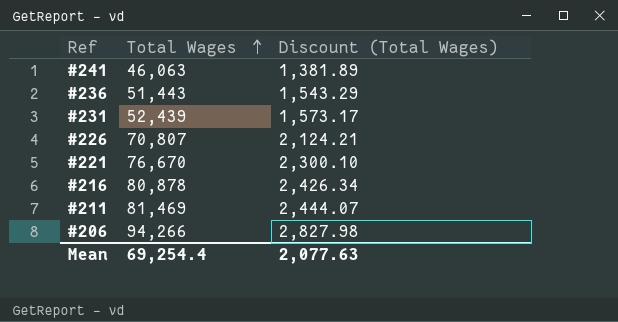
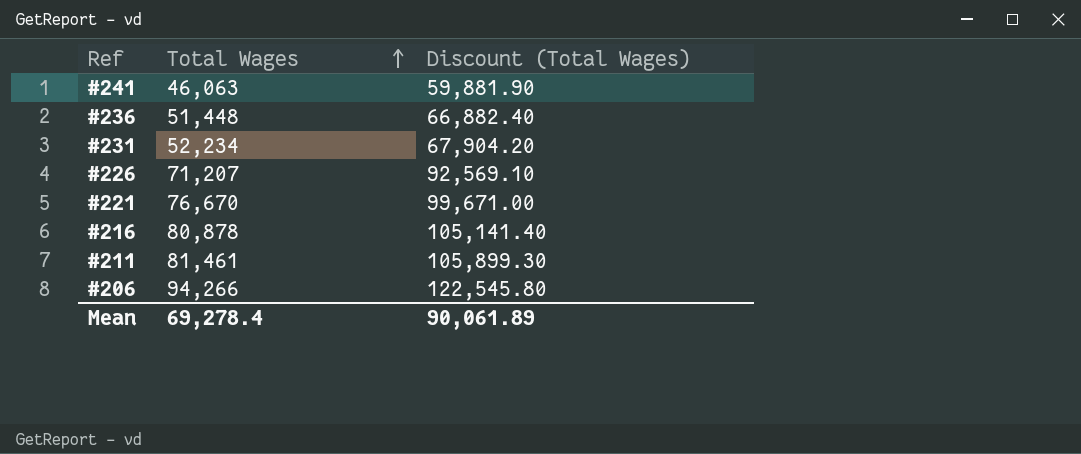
column Discount (Total Wages) | formula: [Total Wages] * 0.03 -> [Total Wages] * 1.3
#236 | Total Wages: 51,443 -> 51,448
#231 | Total Wages: 52,439 -> 52,234
#226 | Total Wages: 70,807 -> 71,207
#211 | Total Wages: 81,469 -> 81,461
Mean | Total Wages: 69,254.4 -> 69,278.4
Mean | Discount (Total Wages): 2,077.63 -> 90,061.89

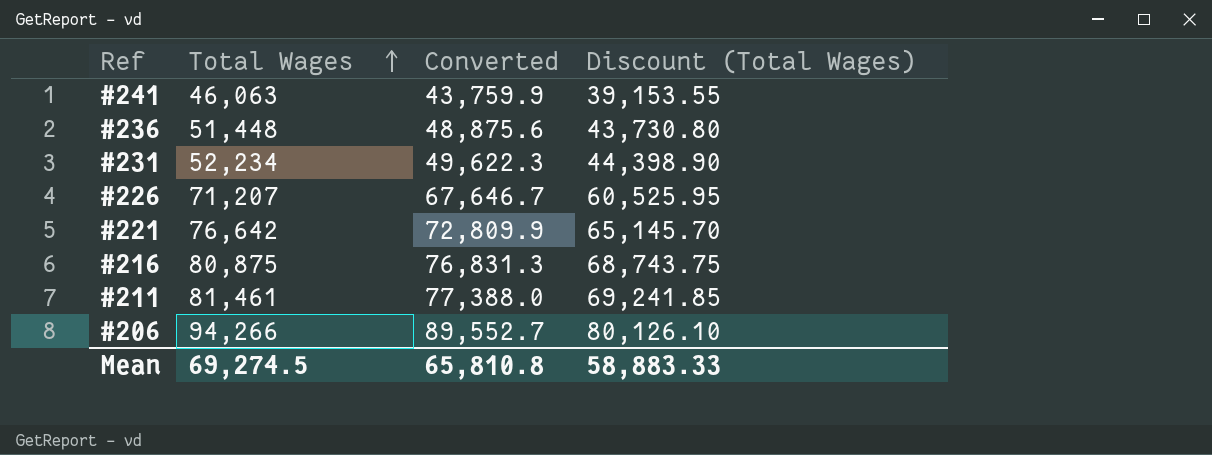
column Converted | formula: none -> [Total Wages] * 0.95
column Discount (Total Wages) | formula: [Total Wages] * 1.3 -> [Total Wages] * 0.85
#221 | Total Wages: 76,670 -> 76,642
#216 | Total Wages: 80,878 -> 80,875
Mean | Total Wages: 69,278.4 -> 69,274.5
Mean | Discount (Total Wages): 90,061.89 -> 58,883.33

